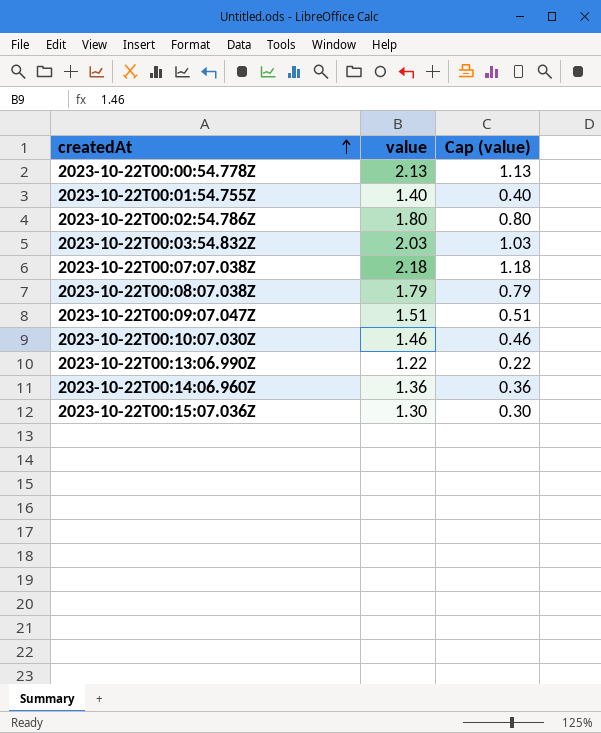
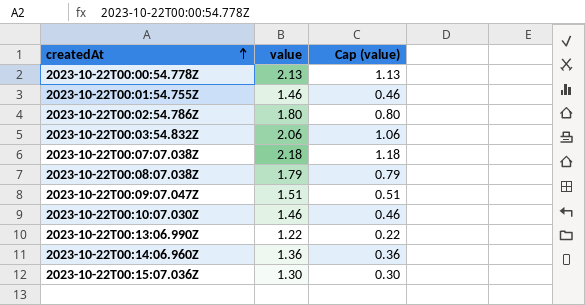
2023-10-22T00:01:54.755Z | value: 1.40 -> 1.46
2023-10-22T00:01:54.755Z | Cap (value): 0.40 -> 0.46
2023-10-22T00:03:54.832Z | value: 2.03 -> 2.06
2023-10-22T00:03:54.832Z | Cap (value): 1.03 -> 1.06

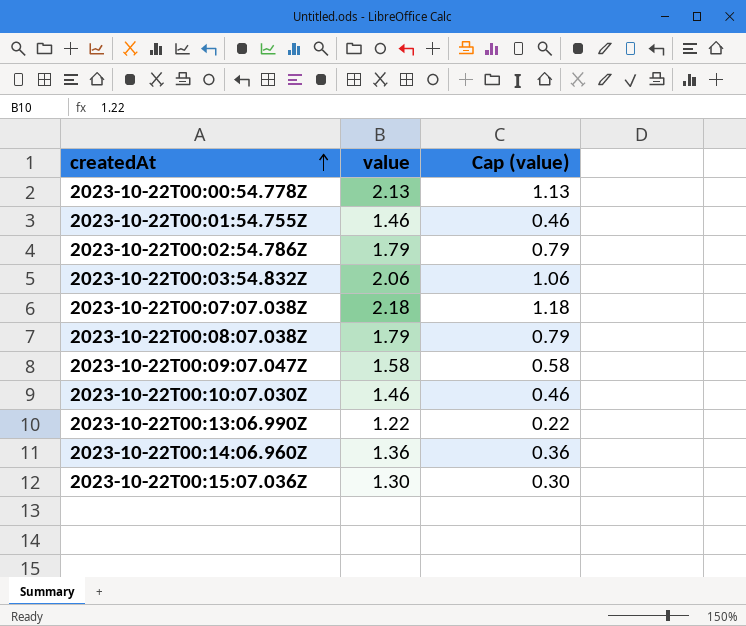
2023-10-22T00:02:54.786Z | value: 1.80 -> 1.79
2023-10-22T00:02:54.786Z | Cap (value): 0.80 -> 0.79
2023-10-22T00:09:07.047Z | value: 1.51 -> 1.58
2023-10-22T00:09:07.047Z | Cap (value): 0.51 -> 0.58

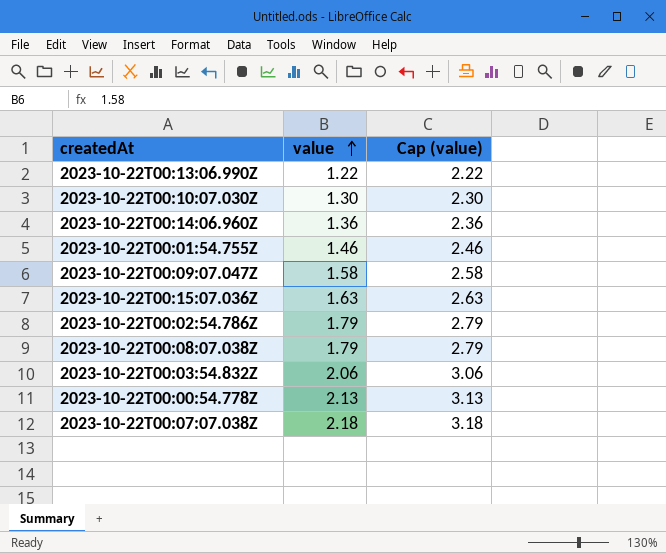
row order: createdAt ascending -> value ascending
column Cap (value) | formula: [value] - 1 -> [value] + 1
2023-10-22T00:10:07.030Z | value: 1.46 -> 1.30
2023-10-22T00:15:07.036Z | value: 1.30 -> 1.63

